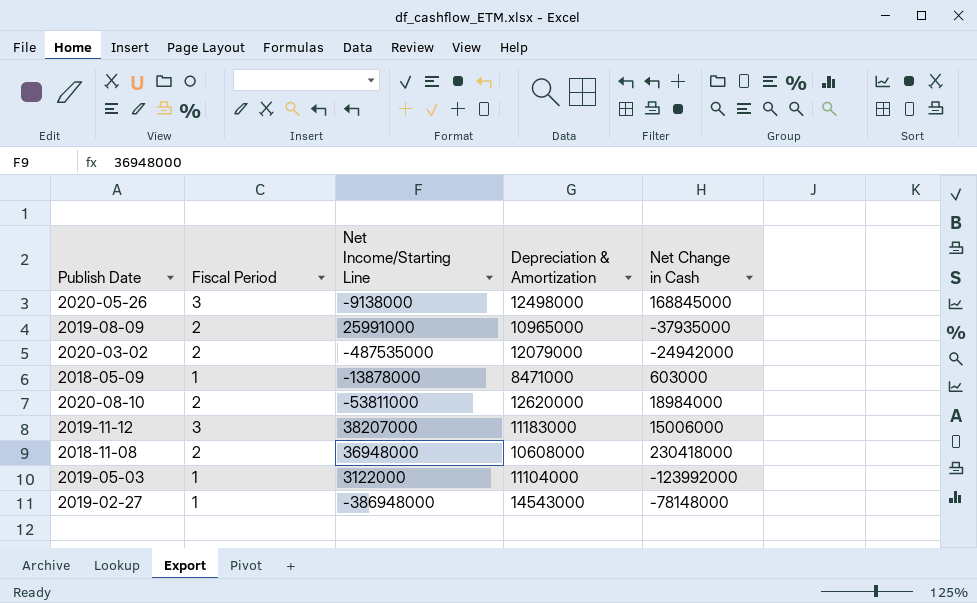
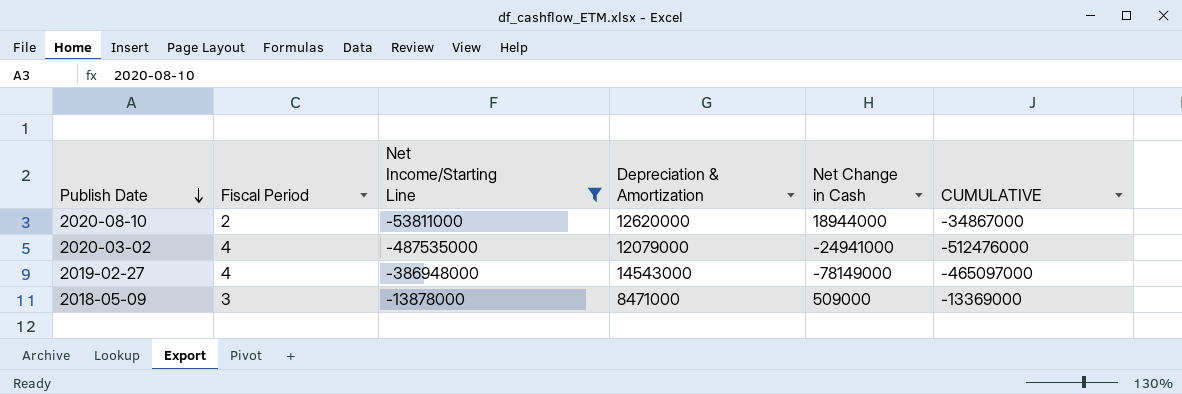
filter: none -> Net Income/Starting Line <= -13878000
row order: none -> Publish Date descending
column CUMULATIVE | formula: none -> [Net Income/Starting Line] + [Net Change in Cash]
2020-08-10 | Net Change in Cash: 18984000 -> 18944000
2020-03-02 | Fiscal Period: 2 -> 4
2020-03-02 | Net Change in Cash: -24942000 -> -24941000
2019-02-27 | Fiscal Period: 1 -> 4
2019-02-27 | Net Change in Cash: -78148000 -> -78149000
2018-05-09 | Fiscal Period: 1 -> 3
2018-05-09 | Net Change in Cash: 603000 -> 509000

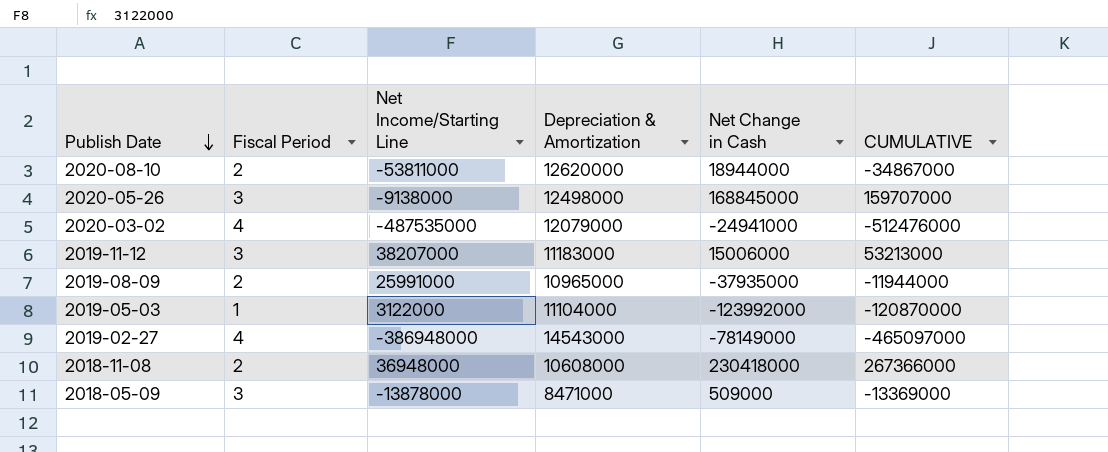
filter: Net Income/Starting Line <= -13878000 -> none

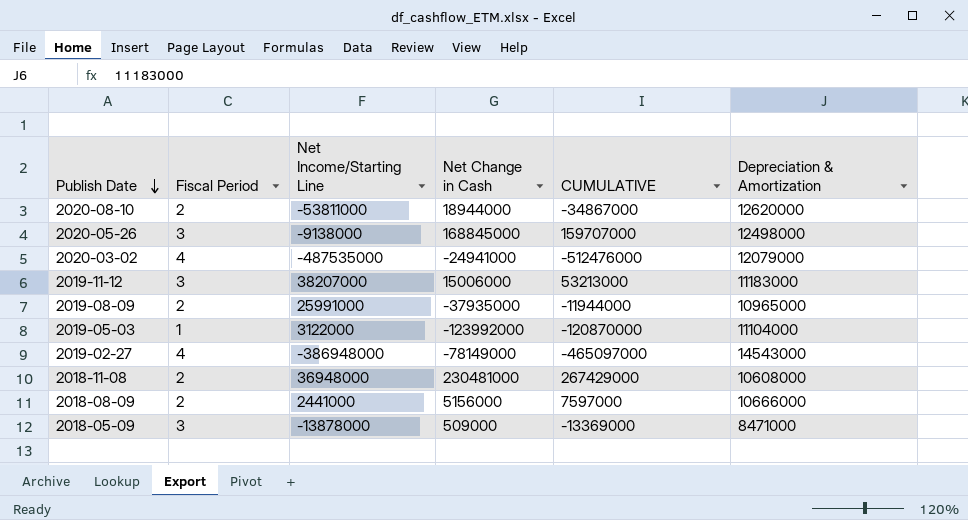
column Depreciation & Amortization | position: 4 -> 6
2018-11-08 | Net Change in Cash: 230418000 -> 230481000
2018-11-08 | CUMULATIVE: 267366000 -> 267429000
row 2018-08-09: none -> 2 | 2441000 | 5156000 | 7597000 | 10666000

